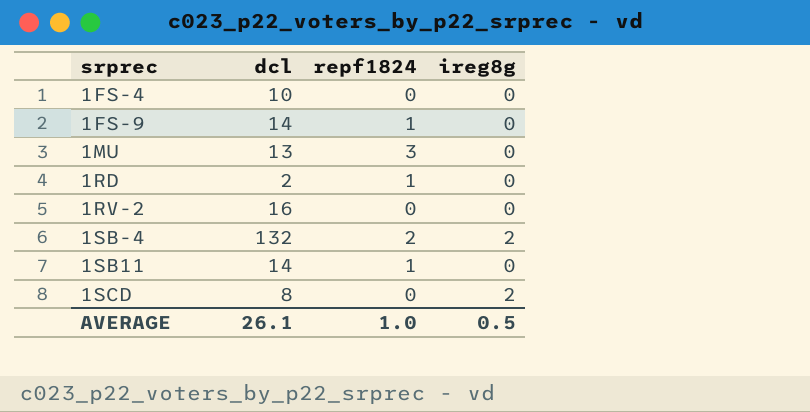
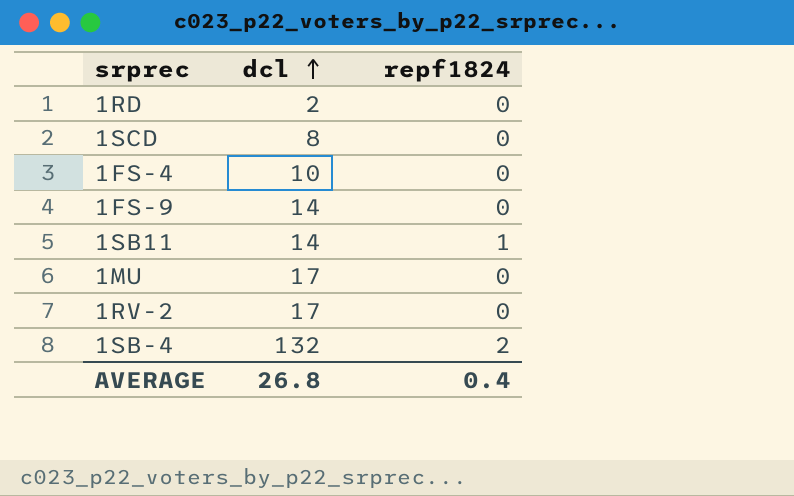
row order: none -> dcl ascending
column ireg8g | position: 4 -> none
1RD | repf1824: 1 -> 0
1FS-9 | repf1824: 1 -> 0
1MU | dcl: 13 -> 17
1MU | repf1824: 3 -> 0
1RV-2 | dcl: 16 -> 17
AVERAGE | dcl: 26.1 -> 26.8
AVERAGE | repf1824: 1.0 -> 0.4

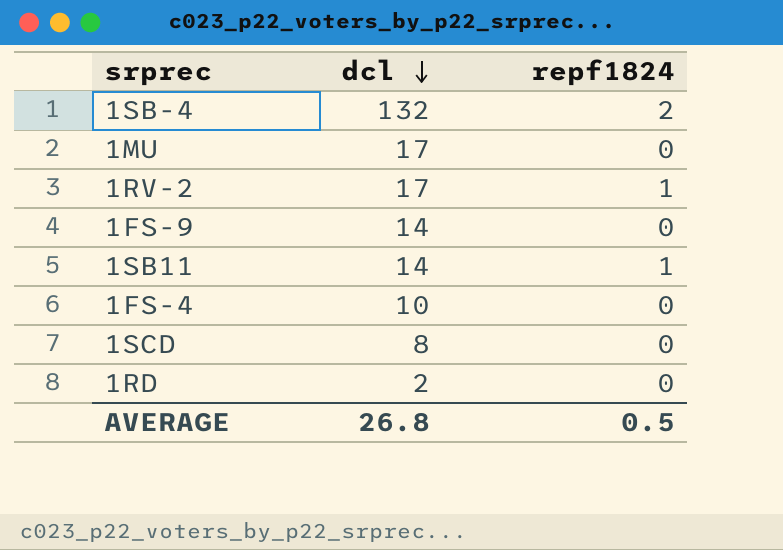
row order: dcl ascending -> dcl descending
1RV-2 | repf1824: 0 -> 1
AVERAGE | repf1824: 0.4 -> 0.5

